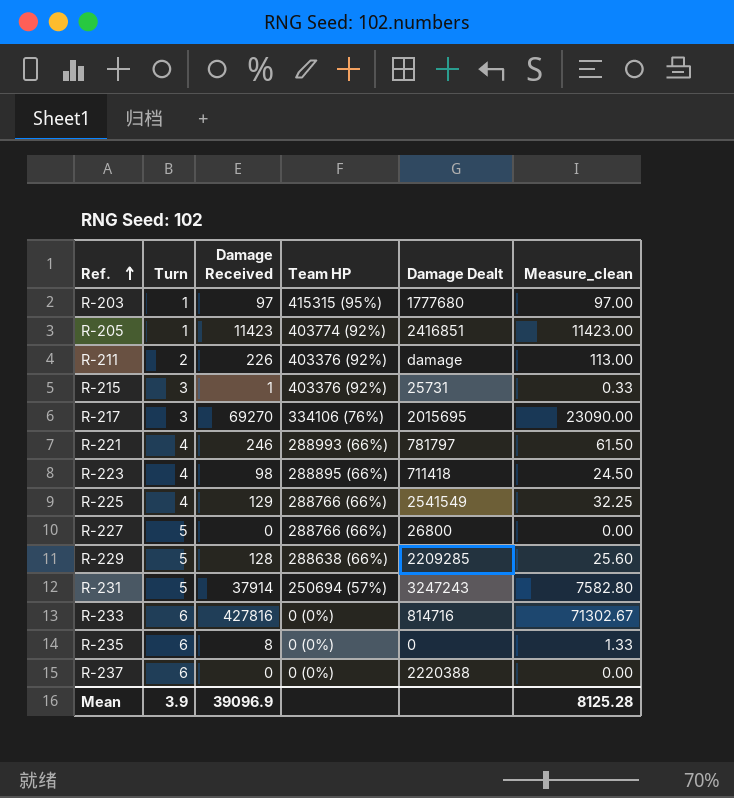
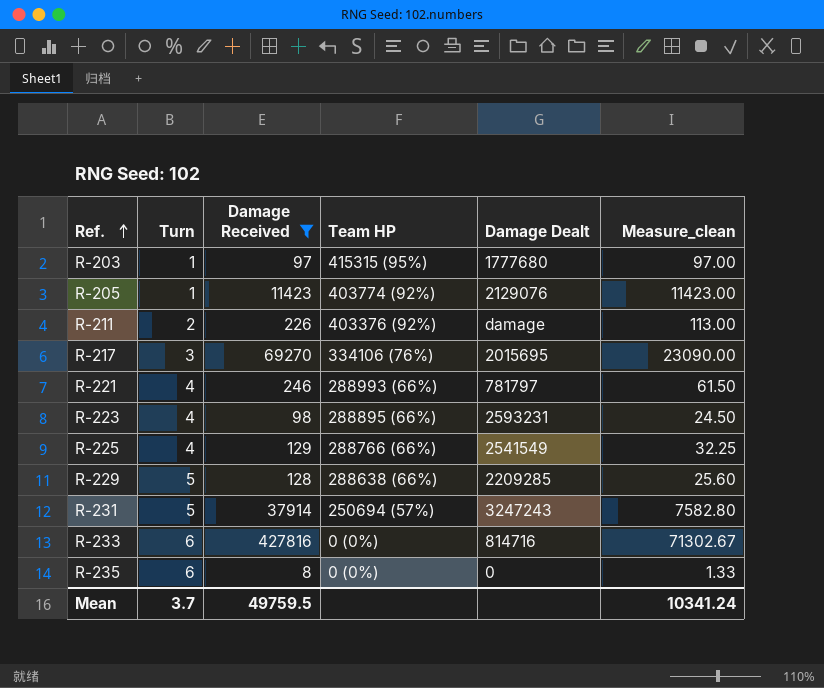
filter: none -> Damage Received >= 8
R-205 | Damage Dealt: 2416851 -> 2129076
R-223 | Damage Dealt: 711418 -> 2593231
Mean | Turn: 3.9 -> 3.7
Mean | Damage Received: 39096.9 -> 49759.5
Mean | Measure_clean: 8125.28 -> 10341.24

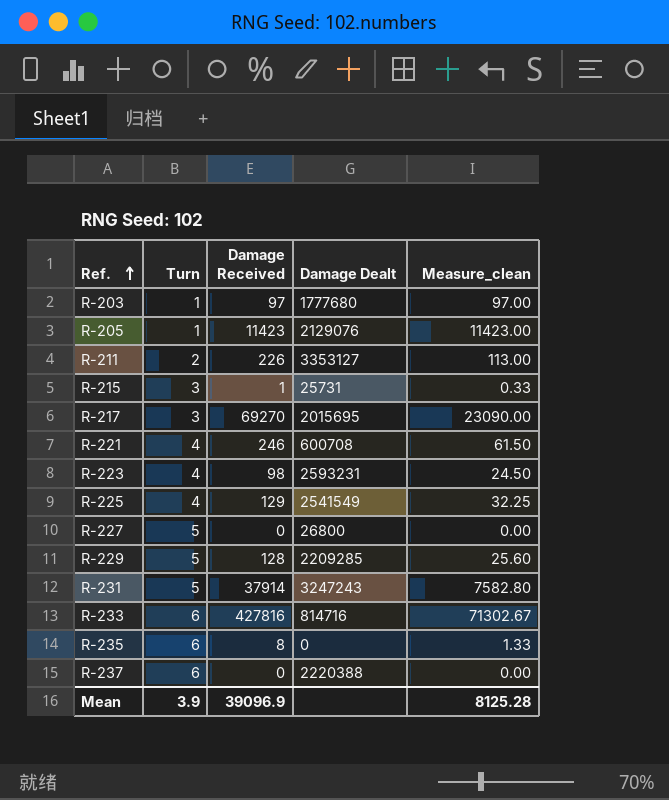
filter: Damage Received >= 8 -> none
column Team HP | position: 4 -> none
R-211 | Damage Dealt: damage -> 3353127
R-221 | Damage Dealt: 781797 -> 600708
Mean | Turn: 3.7 -> 3.9
Mean | Damage Received: 49759.5 -> 39096.9
Mean | Measure_clean: 10341.24 -> 8125.28

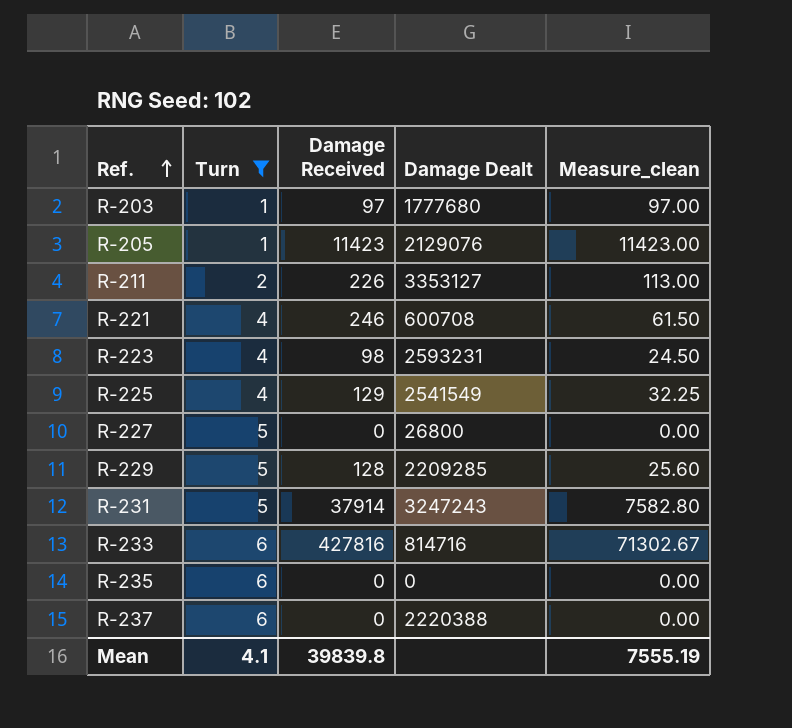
filter: none -> Turn != 3
R-235 | Damage Received: 8 -> 0
R-235 | Measure_clean: 1.33 -> 0.00
Mean | Turn: 3.9 -> 4.1
Mean | Damage Received: 39096.9 -> 39839.8
Mean | Measure_clean: 8125.28 -> 7555.19

